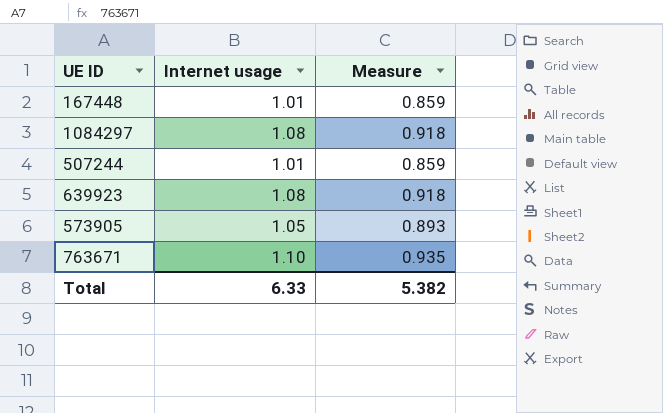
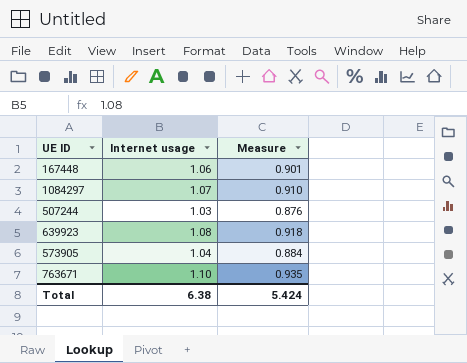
167448 | Internet usage: 1.01 -> 1.06
167448 | Measure: 0.859 -> 0.901
1084297 | Internet usage: 1.08 -> 1.07
1084297 | Measure: 0.918 -> 0.910
507244 | Internet usage: 1.01 -> 1.03
507244 | Measure: 0.859 -> 0.876
573905 | Internet usage: 1.05 -> 1.04
573905 | Measure: 0.893 -> 0.884
Total | Internet usage: 6.33 -> 6.38
Total | Measure: 5.382 -> 5.424

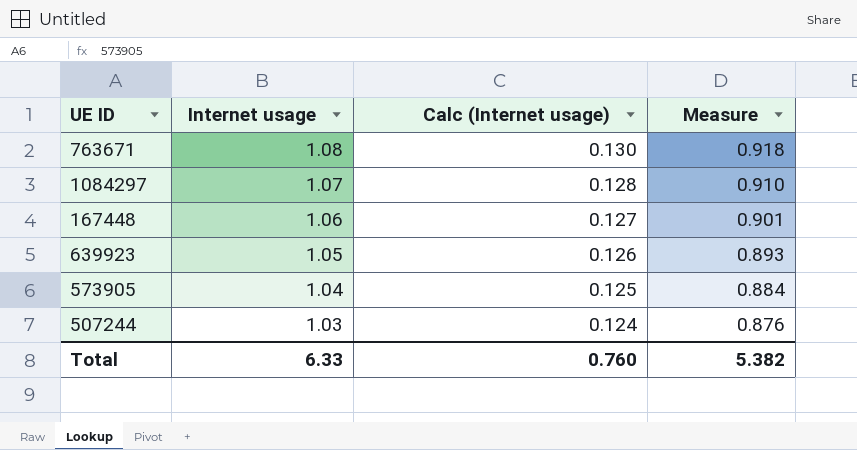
row order: none -> Internet usage descending
column Calc (Internet usage) | formula: none -> [Internet usage] * 0.12
763671 | Internet usage: 1.10 -> 1.08
763671 | Measure: 0.935 -> 0.918
639923 | Internet usage: 1.08 -> 1.05
639923 | Measure: 0.918 -> 0.893
Total | Internet usage: 6.38 -> 6.33
Total | Measure: 5.424 -> 5.382

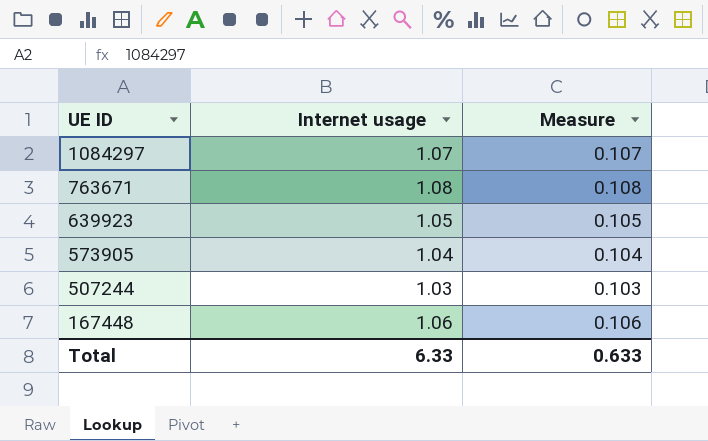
row order: Internet usage descending -> UE ID descending
column Calc (Internet usage) | formula: [Internet usage] * 0.12 -> none
column Measure | formula: [Internet usage] * 0.85 -> [Internet usage] * 0.1
Total | Measure: 5.382 -> 0.633

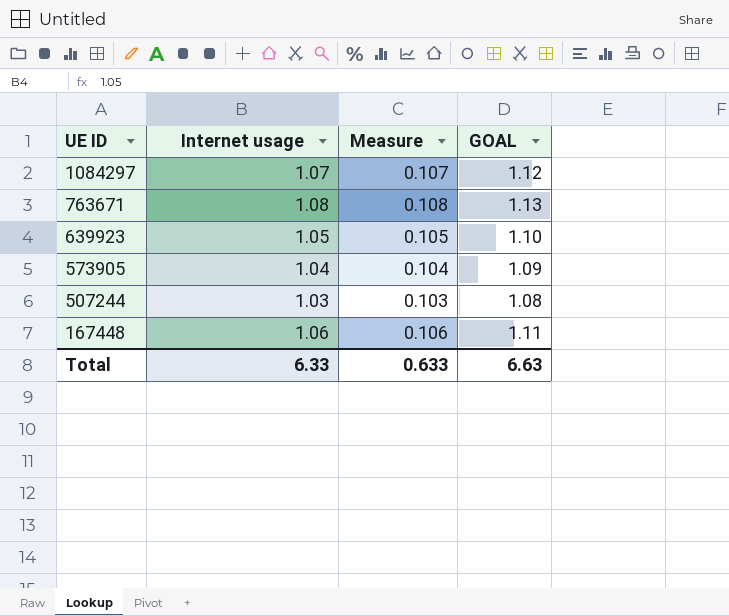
column GOAL | formula: none -> [Internet usage] * 1.05

